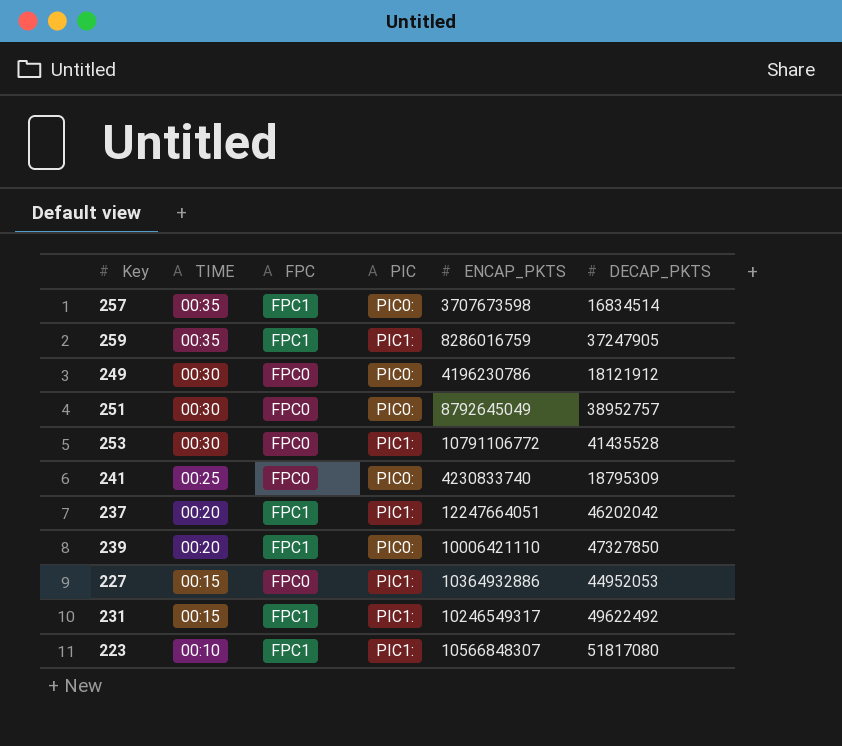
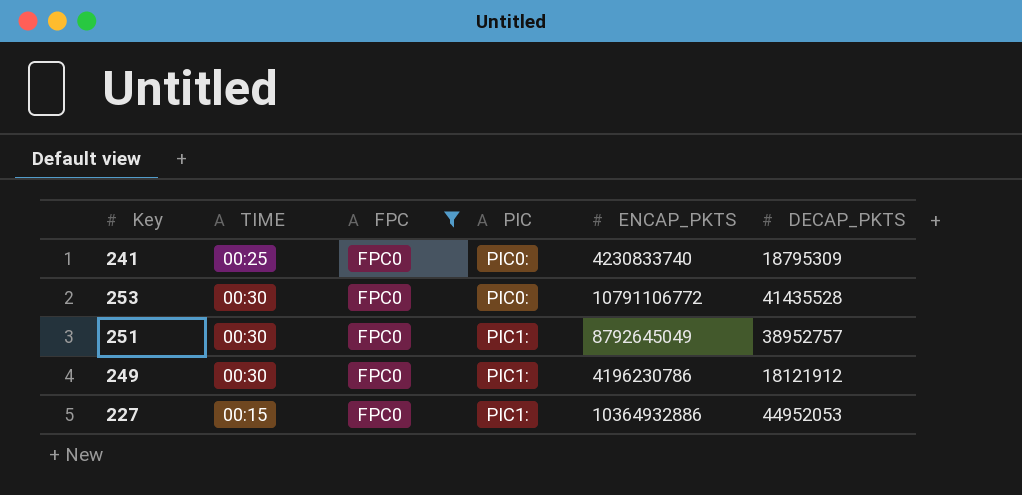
filter: none -> FPC = FPC0
row order: TIME descending -> PIC ascending
253 | PIC: PIC1: -> PIC0:
251 | PIC: PIC0: -> PIC1:
249 | PIC: PIC0: -> PIC1:

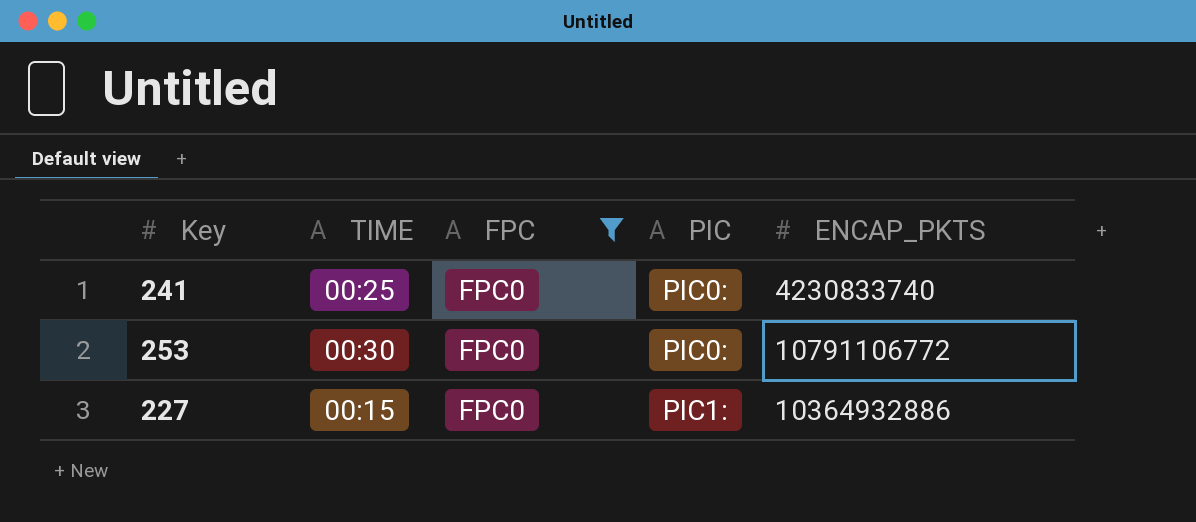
column DECAP_PKTS | position: 6 -> none
row 251: 00:30 | FPC0 | PIC1: | 8792645049 | 38952757 -> none
row 249: 00:30 | FPC0 | PIC1: | 4196230786 | 18121912 -> none

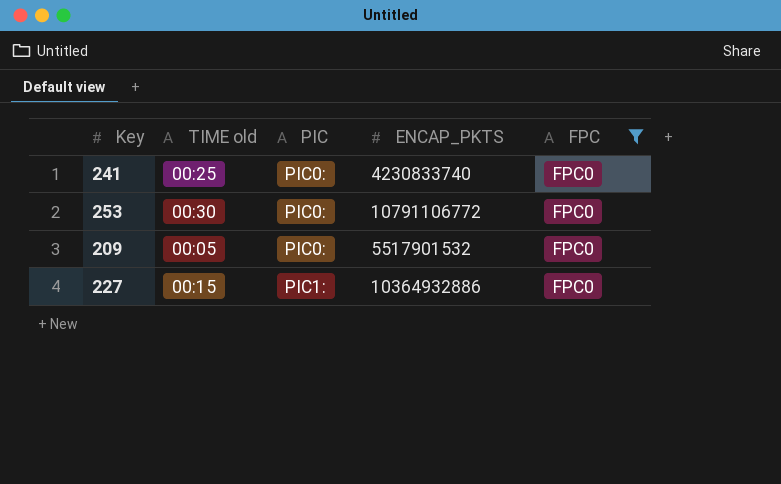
column name: TIME -> TIME old
column FPC | position: 3 -> 5
row 209: none -> 00:05 | PIC0: | 5517901532 | FPC0

